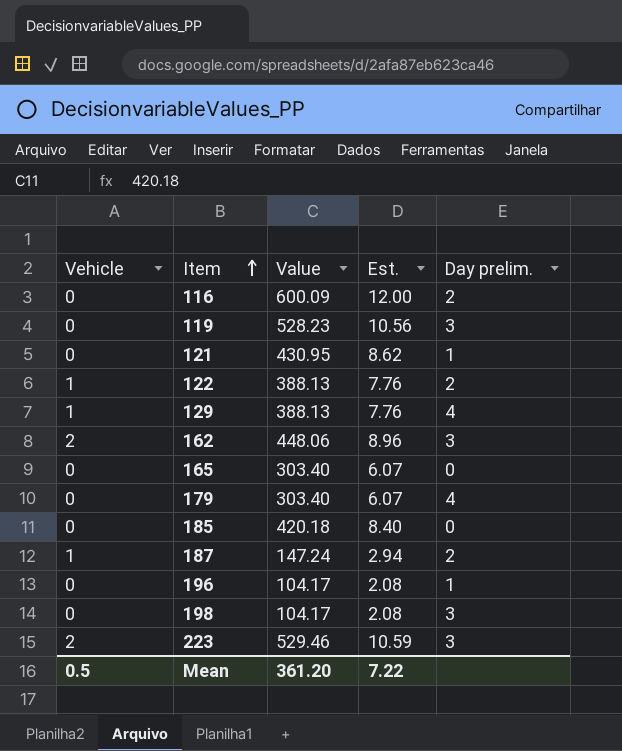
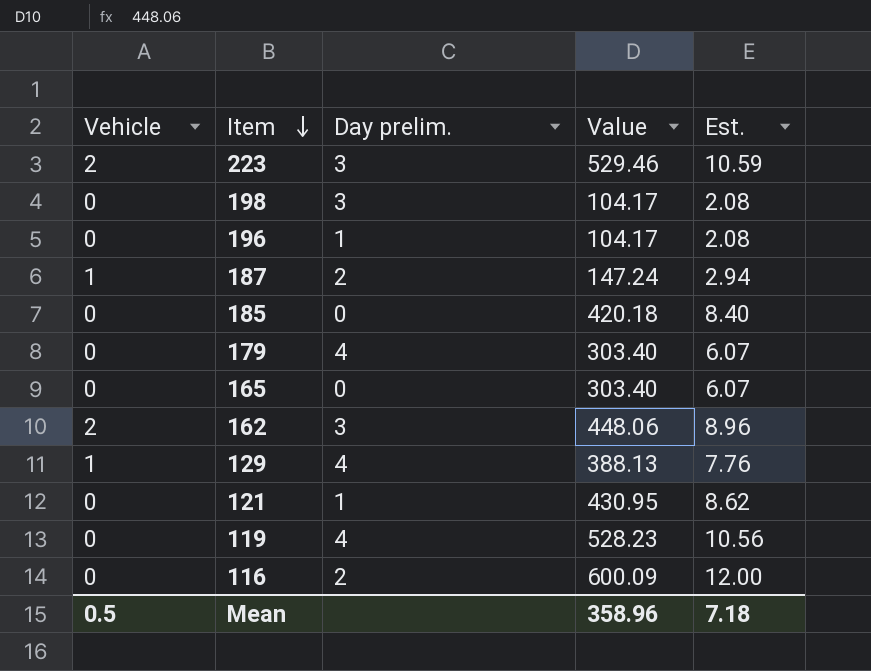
row order: Item ascending -> Item descending
column Day prelim. | position: 5 -> 3
row 122: 1 | 388.13 | 7.76 | 2 -> none
119 | Day prelim.: 3 -> 4
Mean | Value: 361.20 -> 358.96
Mean | Est.: 7.22 -> 7.18

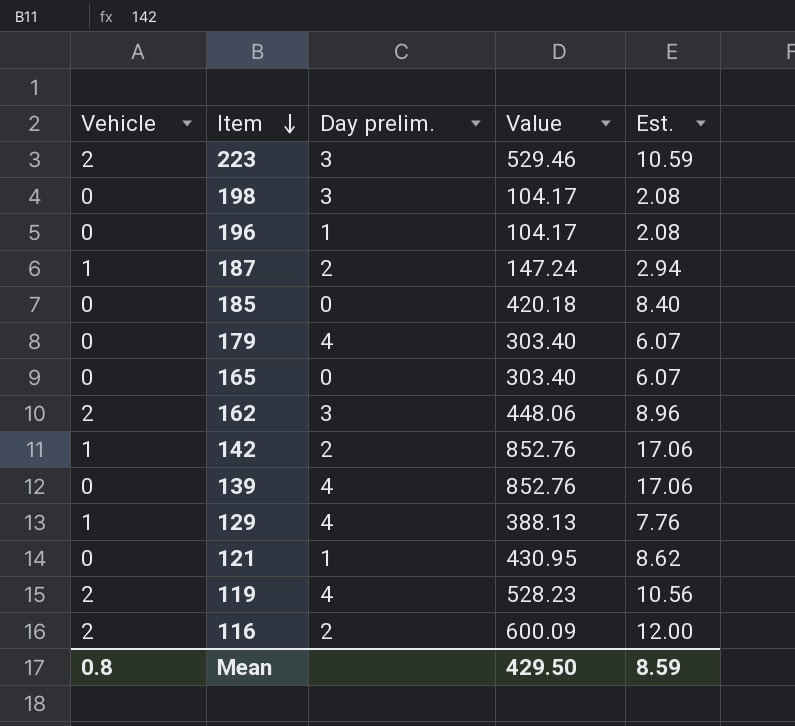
row 142: none -> 1 | 2 | 852.76 | 17.06
row 139: none -> 0 | 4 | 852.76 | 17.06
119 | Vehicle: 0 -> 2
116 | Vehicle: 0 -> 2
Mean | Vehicle: 0.5 -> 0.8
Mean | Value: 358.96 -> 429.50
Mean | Est.: 7.18 -> 8.59

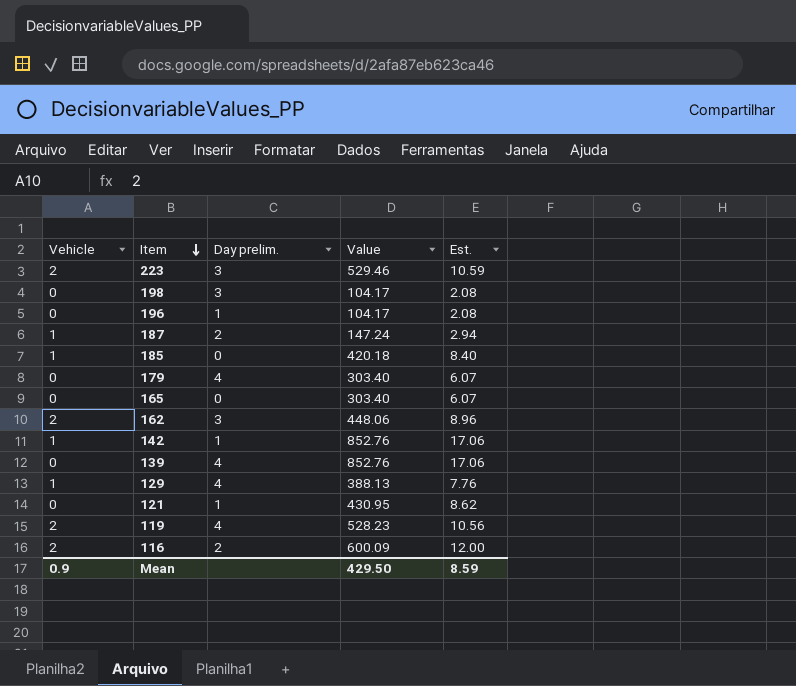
185 | Vehicle: 0 -> 1
142 | Day prelim.: 2 -> 1
Mean | Vehicle: 0.8 -> 0.9

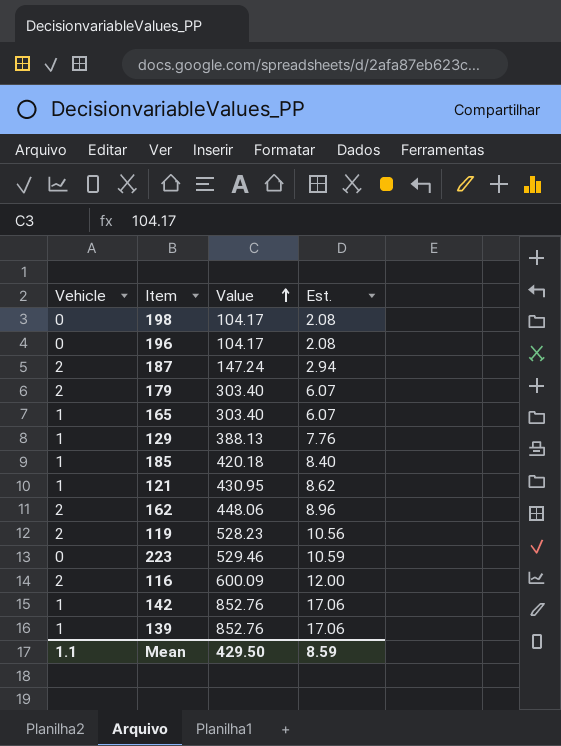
row order: Item descending -> Value ascending
column Day prelim. | position: 3 -> none
187 | Vehicle: 1 -> 2
179 | Vehicle: 0 -> 2
165 | Vehicle: 0 -> 1
121 | Vehicle: 0 -> 1
223 | Vehicle: 2 -> 0
139 | Vehicle: 0 -> 1
Mean | Vehicle: 0.9 -> 1.1

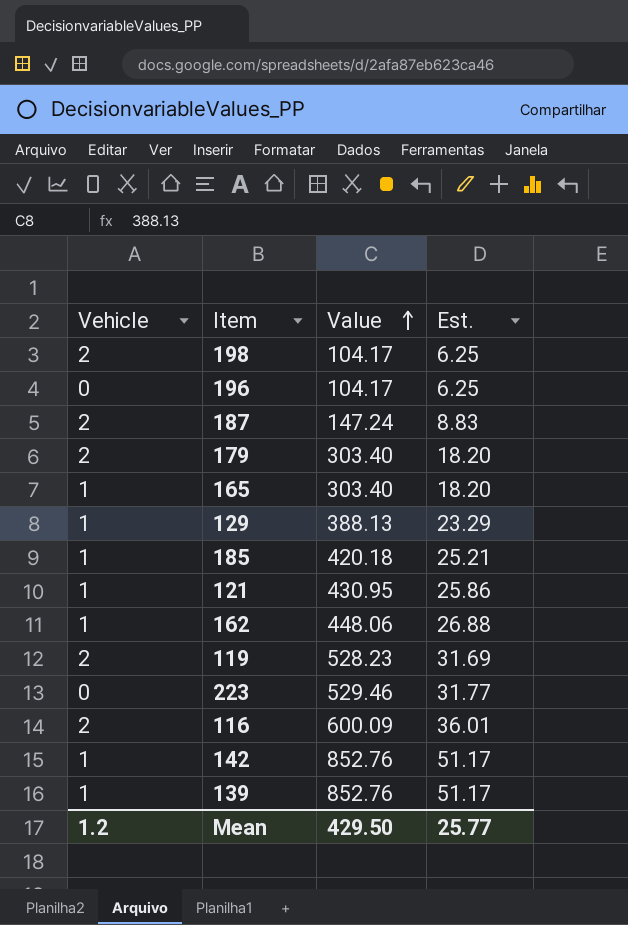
column Est. | formula: [Value] * 0.02 -> [Value] * 0.06
198 | Vehicle: 0 -> 2
162 | Vehicle: 2 -> 1
Mean | Vehicle: 1.1 -> 1.2
Mean | Est.: 8.59 -> 25.77

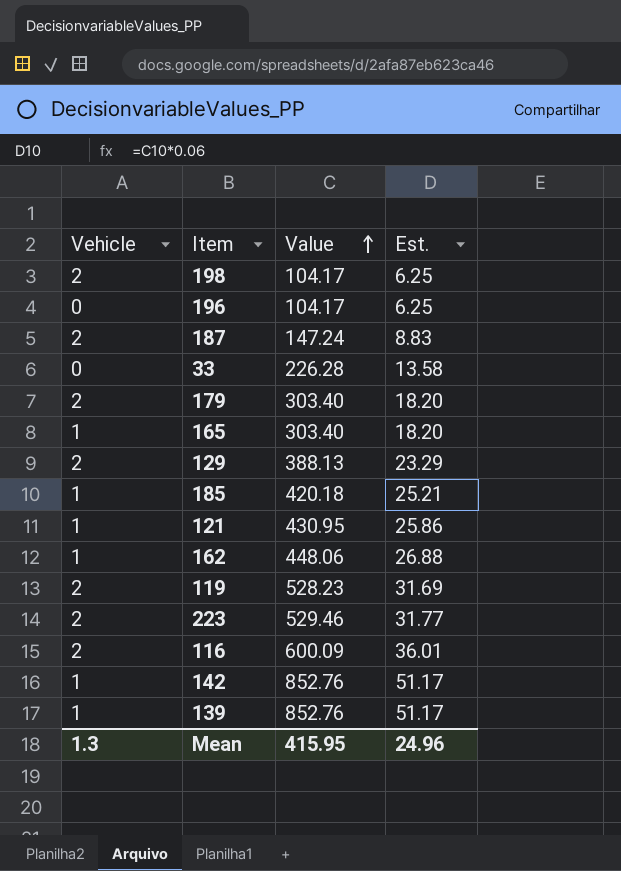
row 33: none -> 0 | 226.28 | 13.58
129 | Vehicle: 1 -> 2
223 | Vehicle: 0 -> 2
Mean | Vehicle: 1.2 -> 1.3
Mean | Value: 429.50 -> 415.95
Mean | Est.: 25.77 -> 24.96

